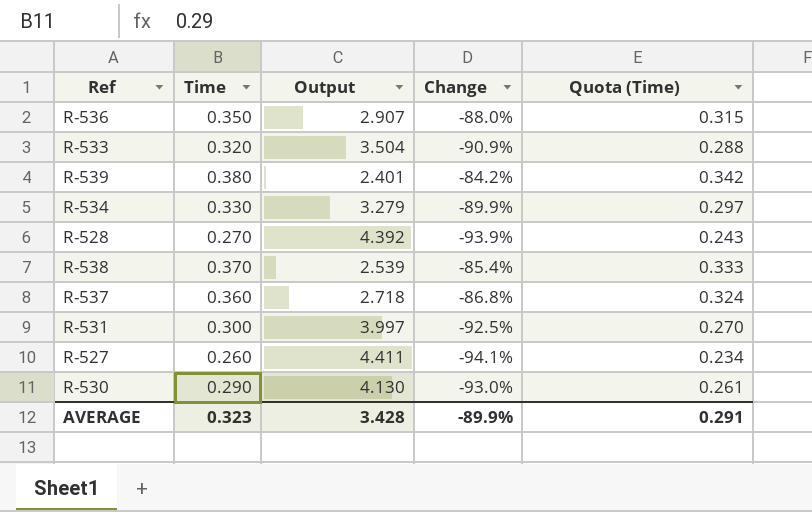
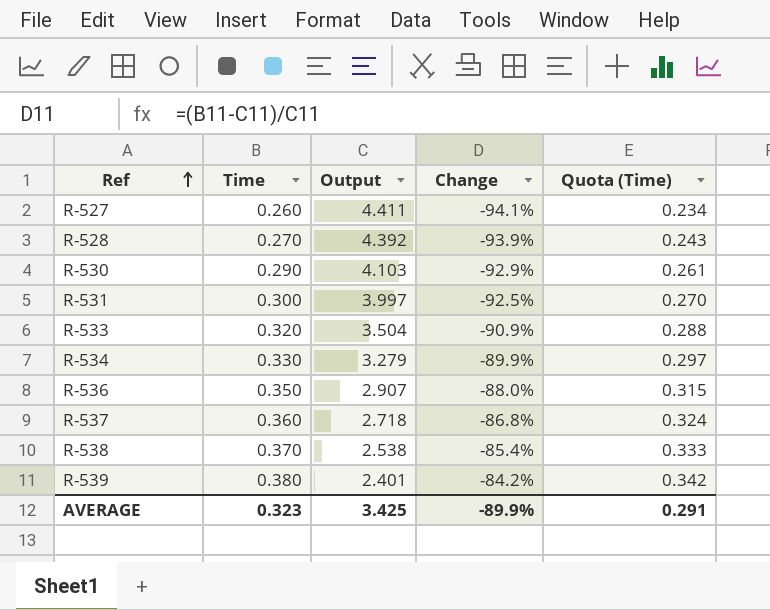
row order: none -> Ref ascending
R-530 | Output: 4.130 -> 4.103
R-530 | Change: -93.0% -> -92.9%
R-538 | Output: 2.539 -> 2.538
AVERAGE | Output: 3.428 -> 3.425

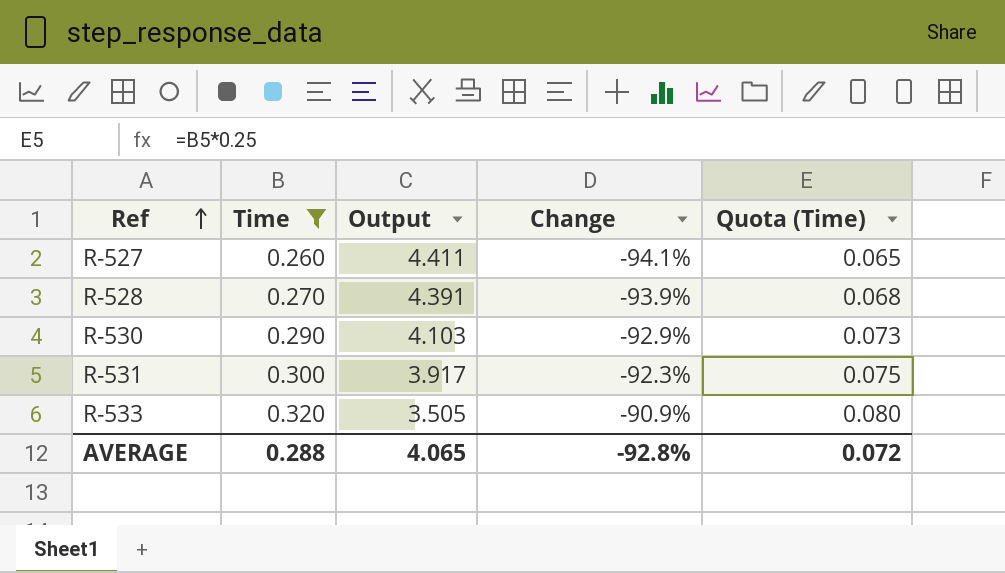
filter: none -> Time <= 0.320
column Quota (Time) | formula: [Time] * 0.9 -> [Time] * 0.25
R-528 | Output: 4.392 -> 4.391
R-531 | Output: 3.997 -> 3.917
R-531 | Change: -92.5% -> -92.3%
R-533 | Output: 3.504 -> 3.505
AVERAGE | Time: 0.323 -> 0.288
AVERAGE | Output: 3.425 -> 4.065
AVERAGE | Change: -89.9% -> -92.8%
AVERAGE | Quota (Time): 0.291 -> 0.072

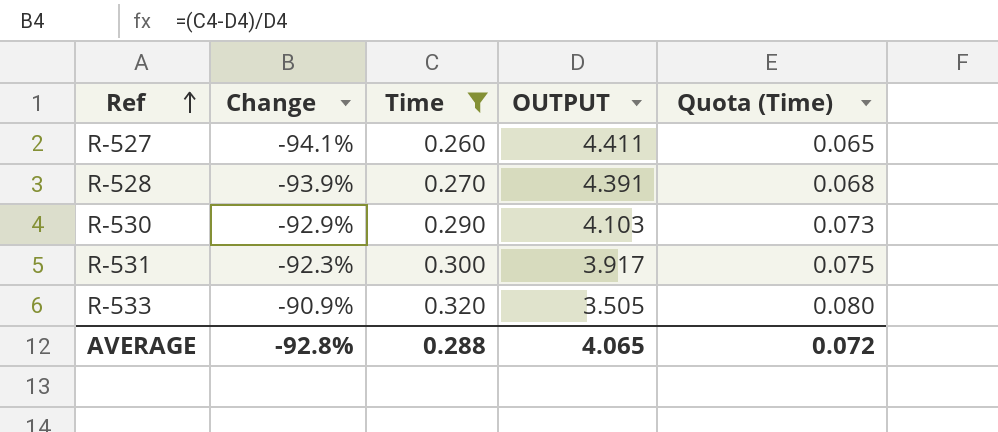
column Change | position: 4 -> 2
column name: Output -> OUTPUT

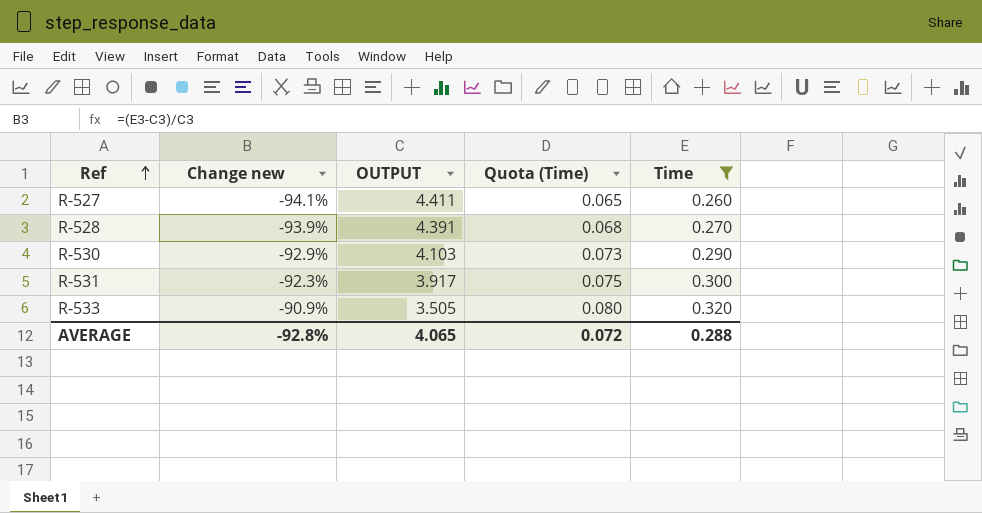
column name: Change -> Change new
column Time | position: 3 -> 5

